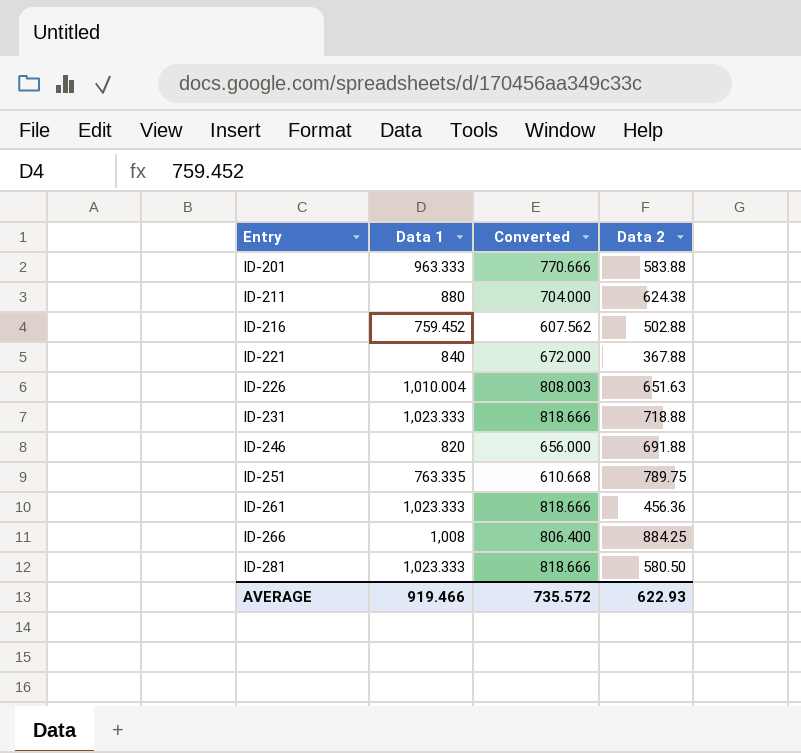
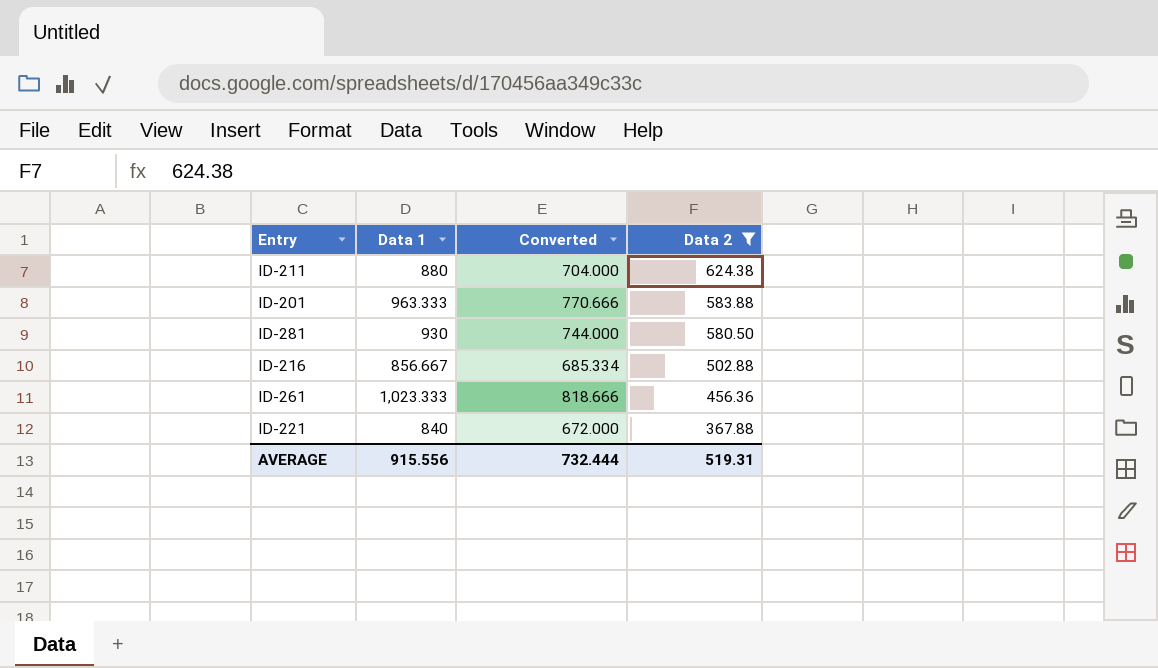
filter: none -> Data 2 <= 624.38
row order: Entry ascending -> Data 2 descending
ID-281 | Data 1: 1,023.333 -> 930
ID-281 | Converted: 818.666 -> 744.000
ID-216 | Data 1: 759.452 -> 856.667
ID-216 | Converted: 607.562 -> 685.334
AVERAGE | Data 1: 919.466 -> 915.556
AVERAGE | Converted: 735.572 -> 732.444
AVERAGE | Data 2: 622.93 -> 519.31

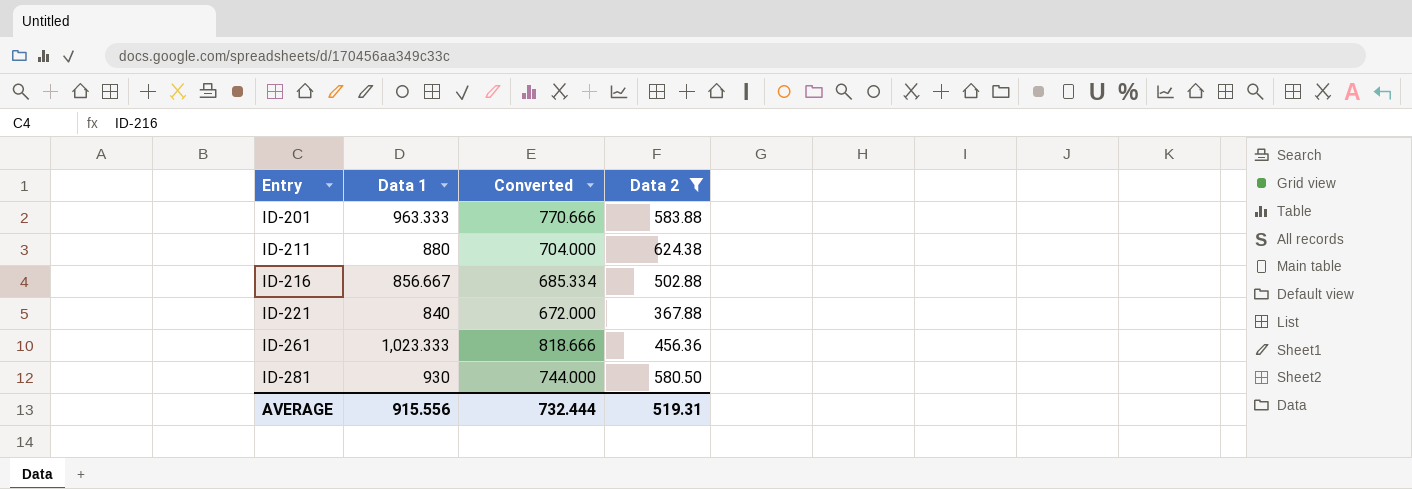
row order: Data 2 descending -> Entry ascending

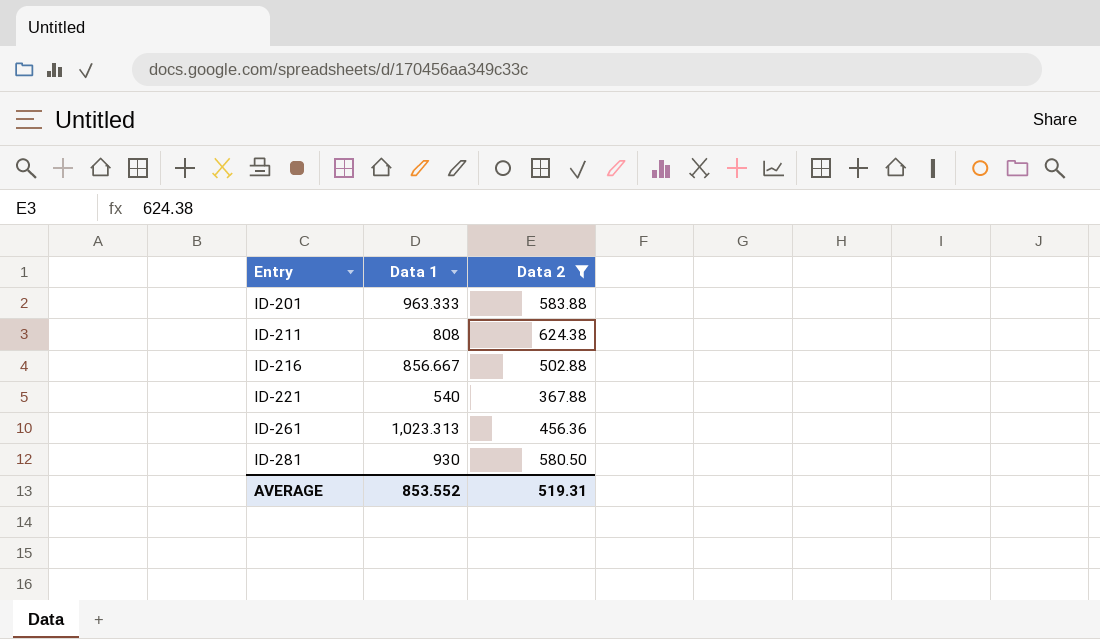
column Converted | formula: [Data 1] * 0.8 -> none
ID-211 | Data 1: 880 -> 808
ID-221 | Data 1: 840 -> 540
ID-261 | Data 1: 1,023.333 -> 1,023.313
AVERAGE | Data 1: 915.556 -> 853.552

